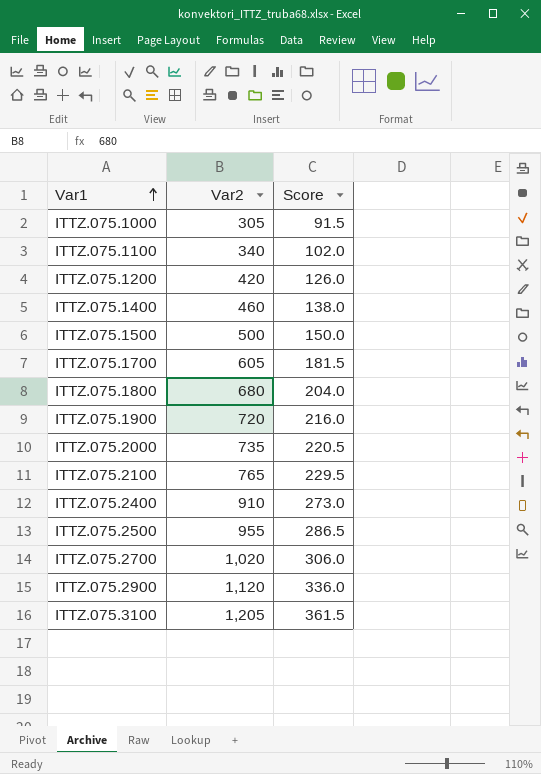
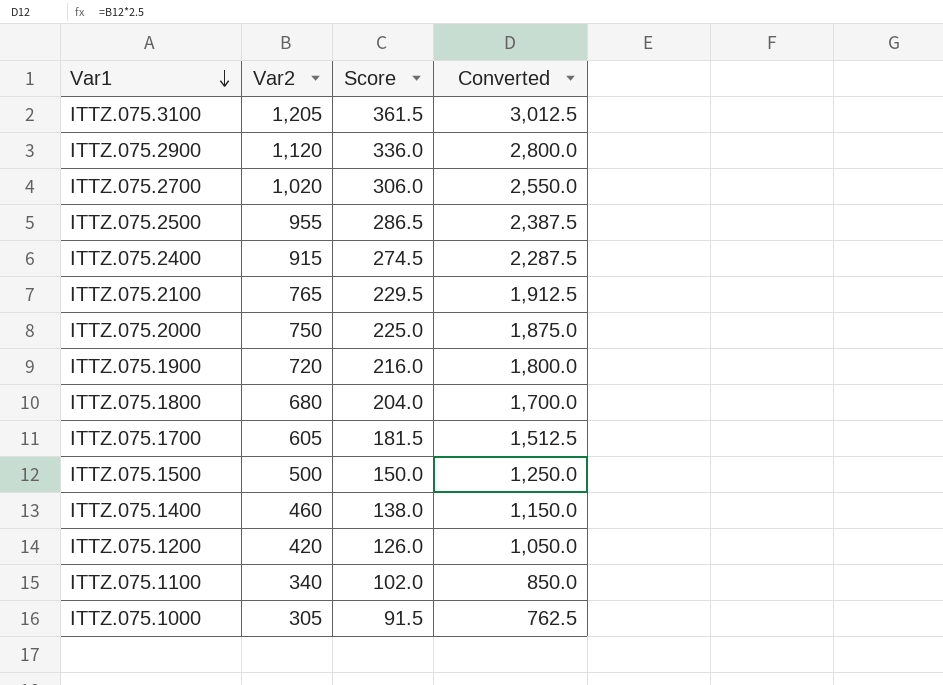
row order: Var1 ascending -> Var1 descending
column Converted | formula: none -> [Var2] * 2.5
ITTZ.075.2400 | Var2: 910 -> 915
ITTZ.075.2400 | Score: 273.0 -> 274.5
ITTZ.075.2000 | Var2: 735 -> 750
ITTZ.075.2000 | Score: 220.5 -> 225.0

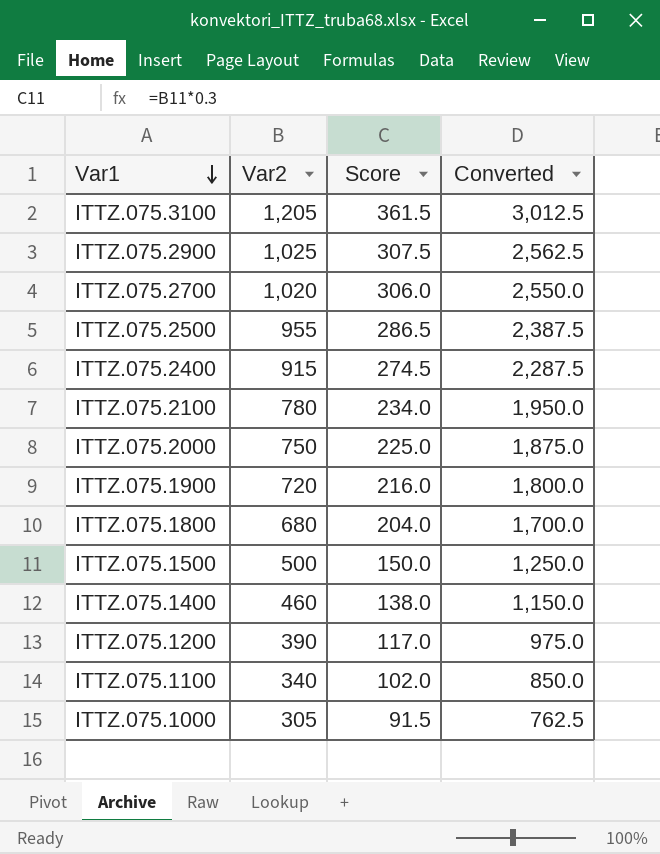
row ITTZ.075.1700: 605 | 181.5 | 1,512.5 -> none
ITTZ.075.2900 | Var2: 1,120 -> 1,025
ITTZ.075.2900 | Score: 336.0 -> 307.5
ITTZ.075.2900 | Converted: 2,800.0 -> 2,562.5
ITTZ.075.2100 | Var2: 765 -> 780
ITTZ.075.2100 | Score: 229.5 -> 234.0
ITTZ.075.2100 | Converted: 1,912.5 -> 1,950.0
ITTZ.075.1200 | Var2: 420 -> 390
ITTZ.075.1200 | Score: 126.0 -> 117.0
ITTZ.075.1200 | Converted: 1,050.0 -> 975.0

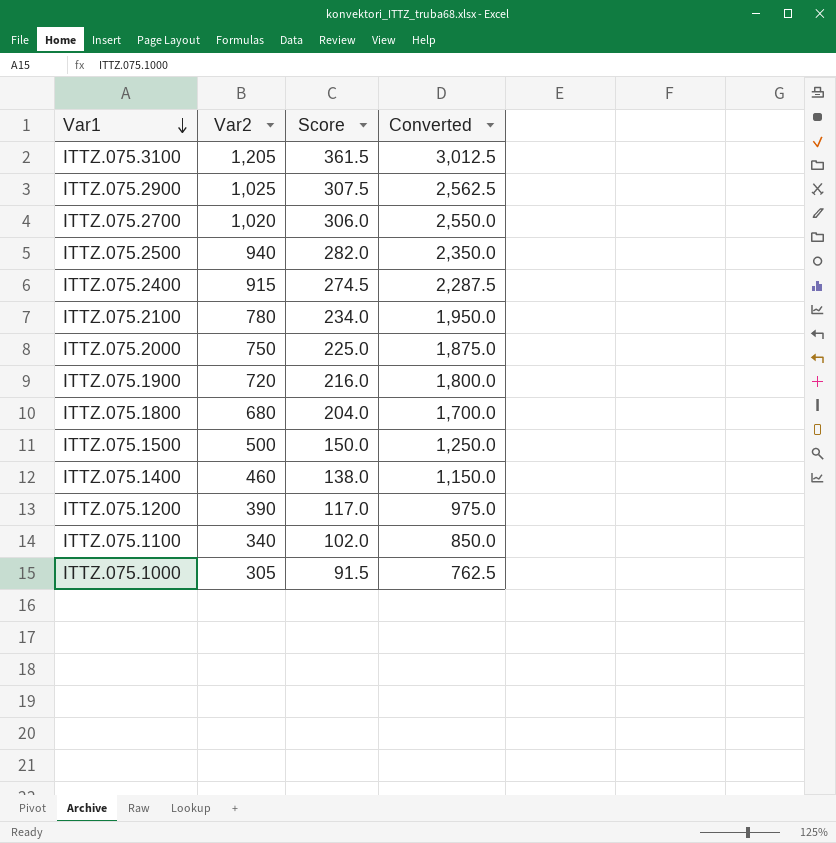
ITTZ.075.2500 | Var2: 955 -> 940
ITTZ.075.2500 | Score: 286.5 -> 282.0
ITTZ.075.2500 | Converted: 2,387.5 -> 2,350.0

